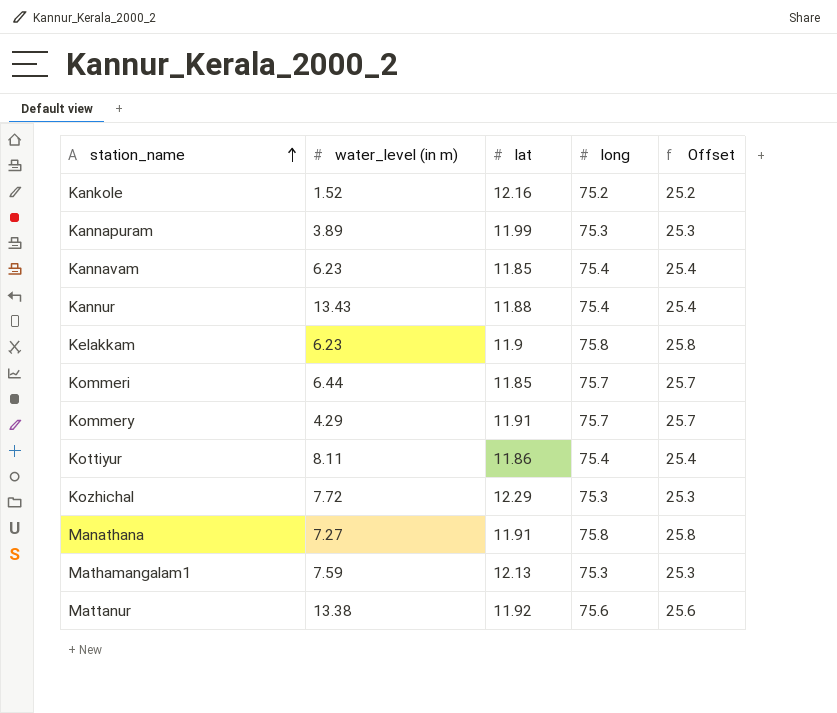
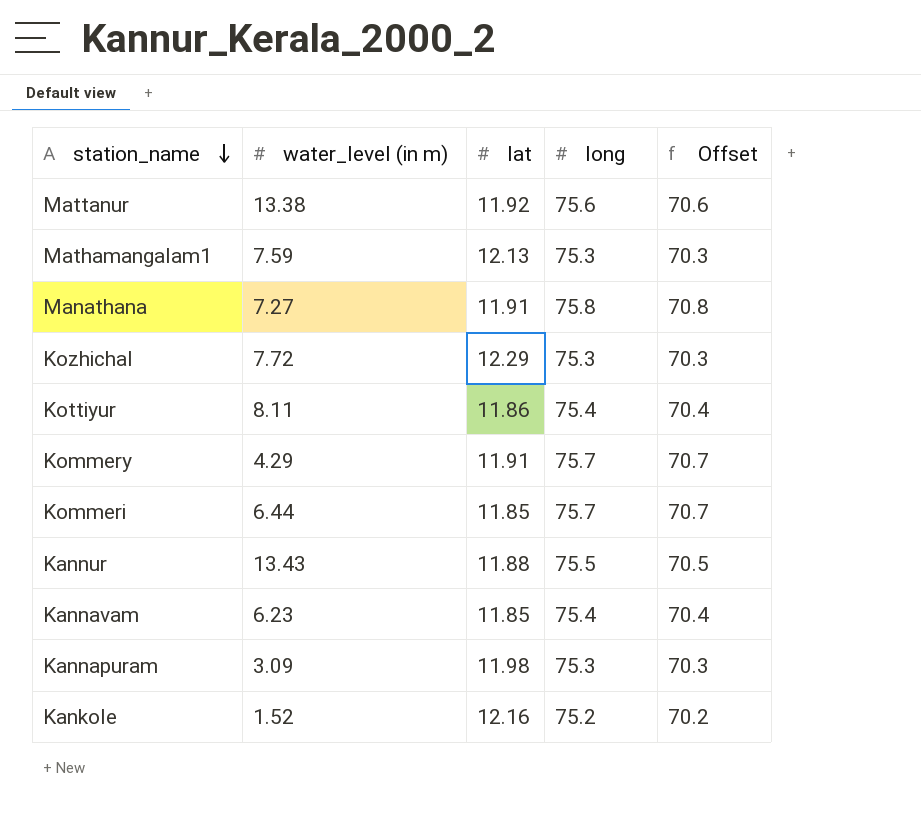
row order: station_name ascending -> station_name descending
column Offset | formula: [long] - 50 -> [long] - 5
row Kelakkam: 6.23 | 11.9 | 75.8 | 25.8 -> none
Kannur | long: 75.4 -> 75.5
Kannapuram | water_level (in m): 3.89 -> 3.09
Kannapuram | lat: 11.99 -> 11.98

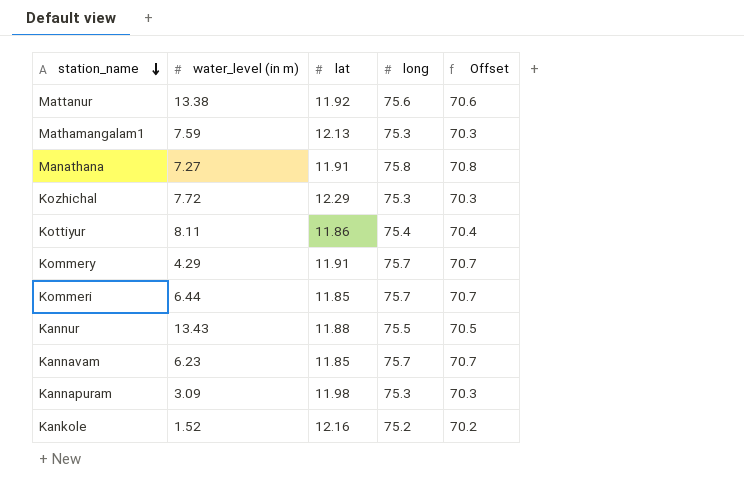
Kannavam | long: 75.4 -> 75.7
Kannavam | Offset: 70.4 -> 70.7

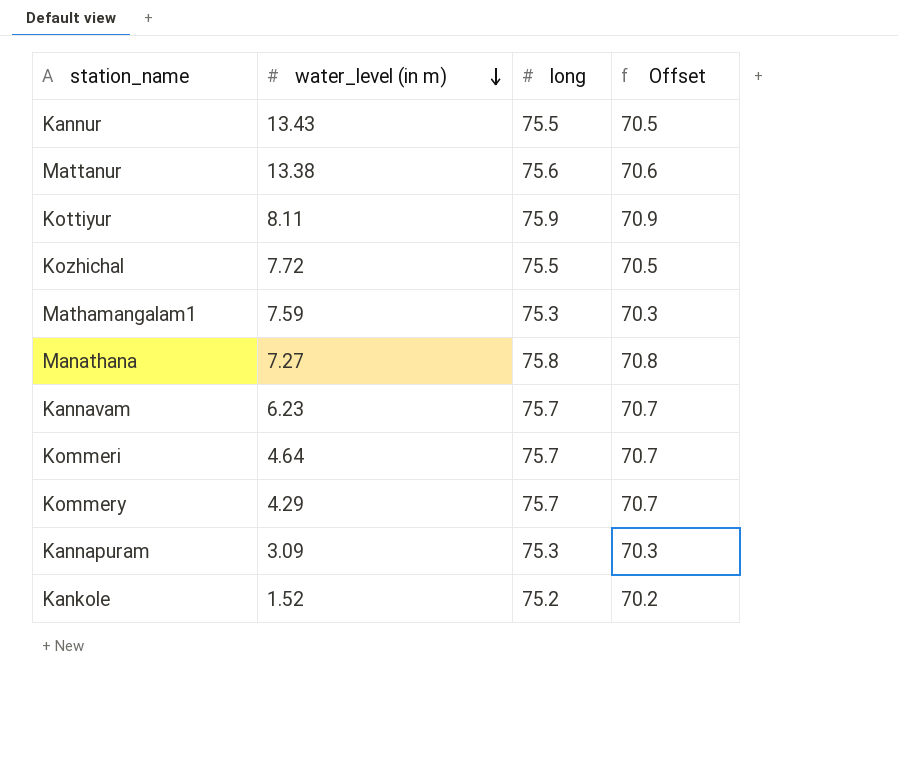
row order: station_name descending -> water_level (in m) descending
column lat | position: 3 -> none
Kottiyur | long: 75.4 -> 75.9
Kottiyur | Offset: 70.4 -> 70.9
Kozhichal | long: 75.3 -> 75.5
Kozhichal | Offset: 70.3 -> 70.5
Kommeri | water_level (in m): 6.44 -> 4.64

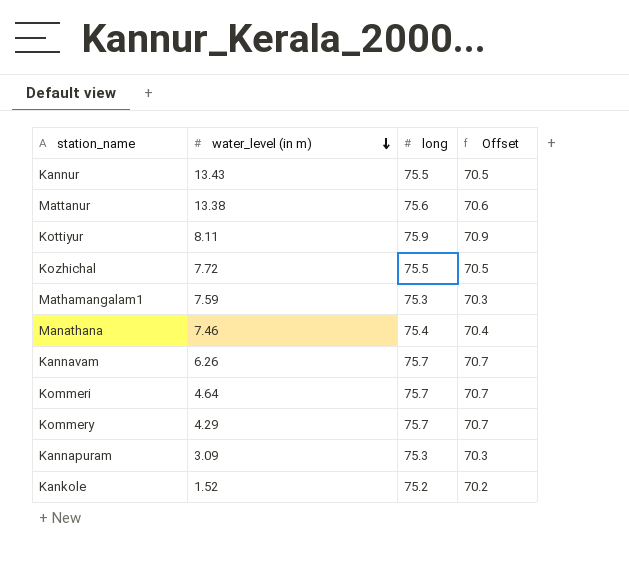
Manathana | water_level (in m): 7.27 -> 7.46
Manathana | long: 75.8 -> 75.4
Manathana | Offset: 70.8 -> 70.4
Kannavam | water_level (in m): 6.23 -> 6.26

